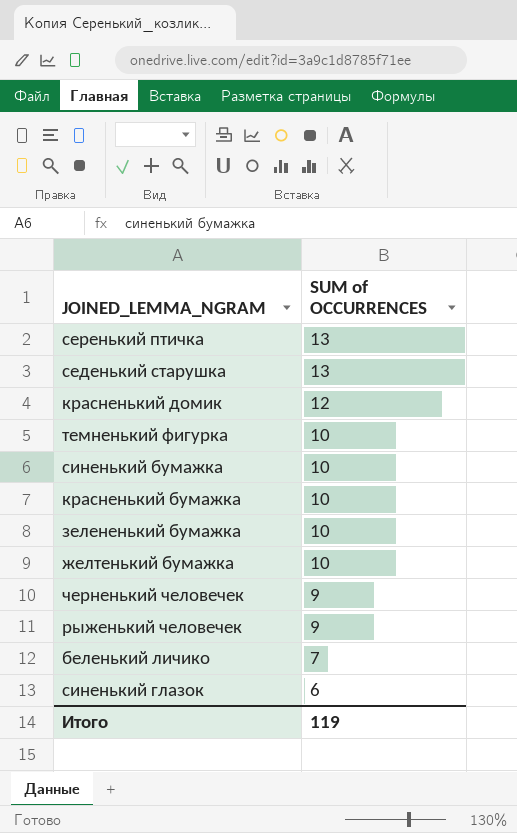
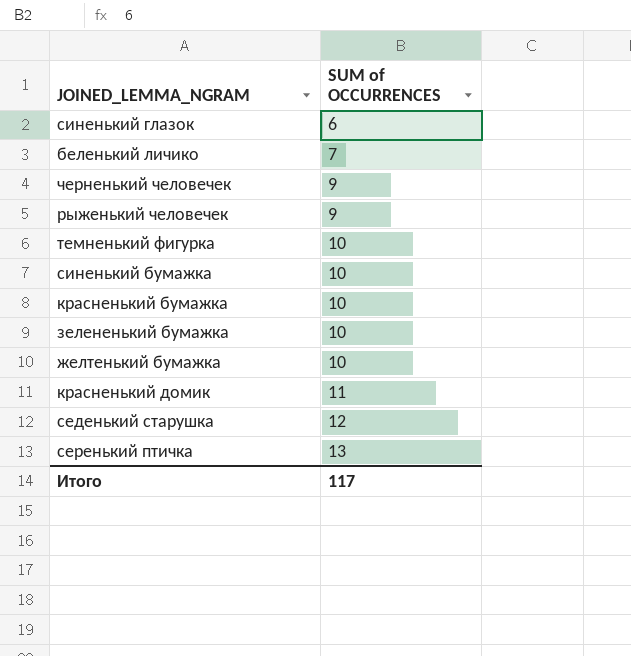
row order: SUM of OCCURRENCES descending -> SUM of OCCURRENCES ascending
красненький домик | SUM of OCCURRENCES: 12 -> 11
седенький старушка | SUM of OCCURRENCES: 13 -> 12
Итого | SUM of OCCURRENCES: 119 -> 117

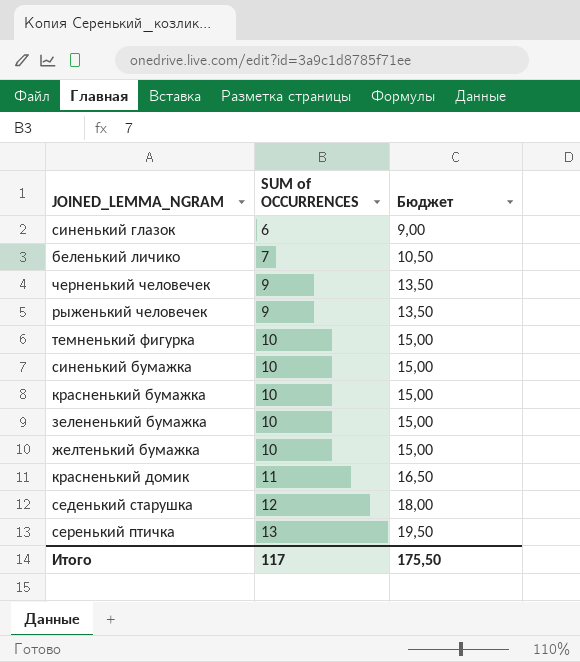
column Бюджет | formula: none -> [SUM of OCCURRENCES] * 1,5

